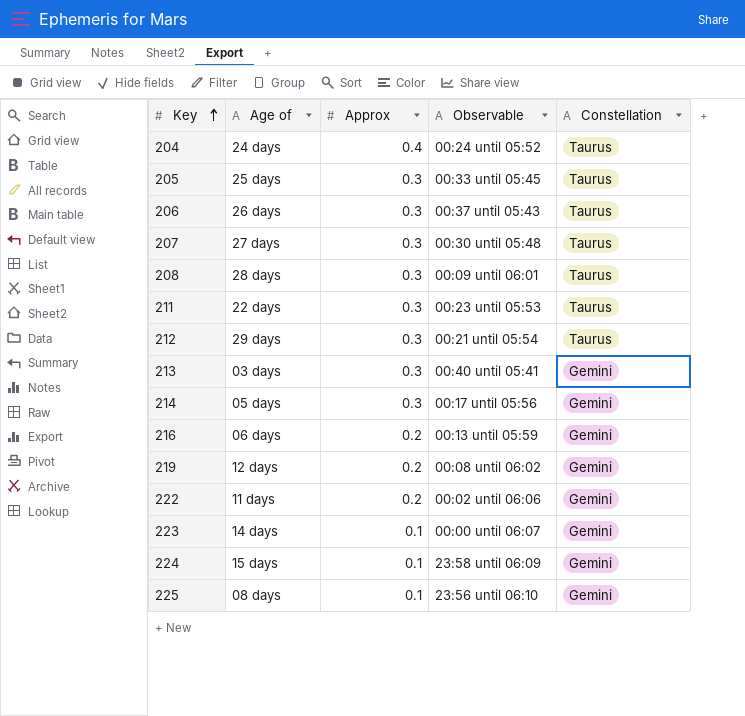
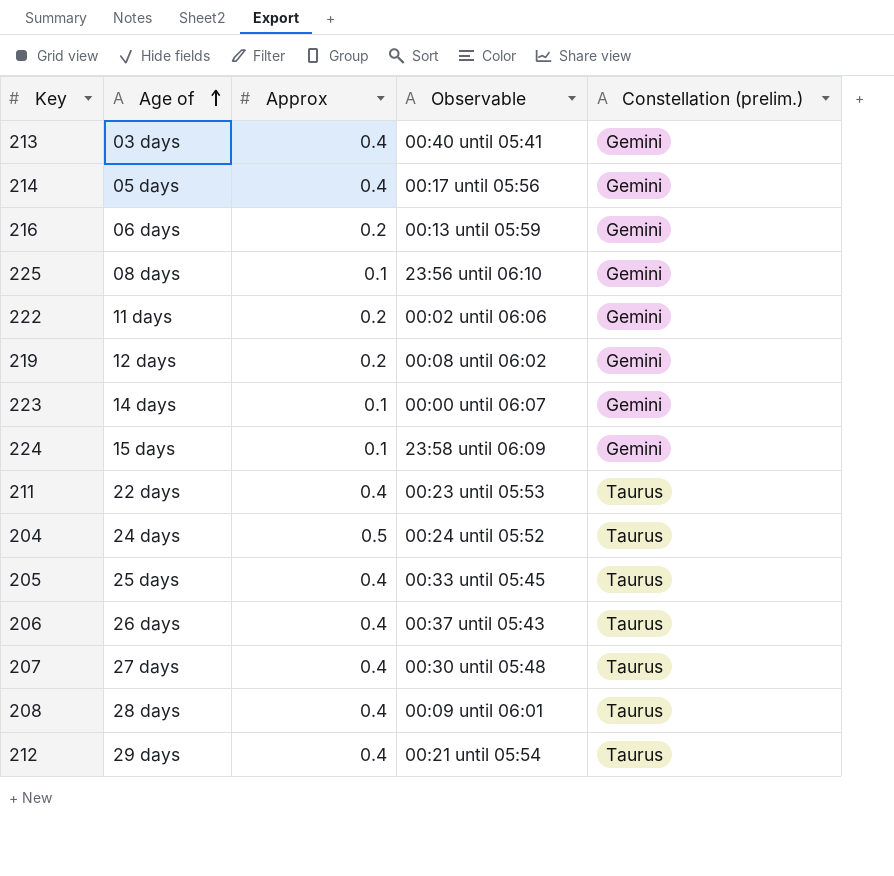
row order: Key ascending -> Age of ascending
column name: Constellation -> Constellation (prelim.)
213 | Approx: 0.3 -> 0.4
214 | Approx: 0.3 -> 0.4
211 | Approx: 0.3 -> 0.4
204 | Approx: 0.4 -> 0.5
205 | Approx: 0.3 -> 0.4
206 | Approx: 0.3 -> 0.4
207 | Approx: 0.3 -> 0.4
208 | Approx: 0.3 -> 0.4
212 | Approx: 0.3 -> 0.4

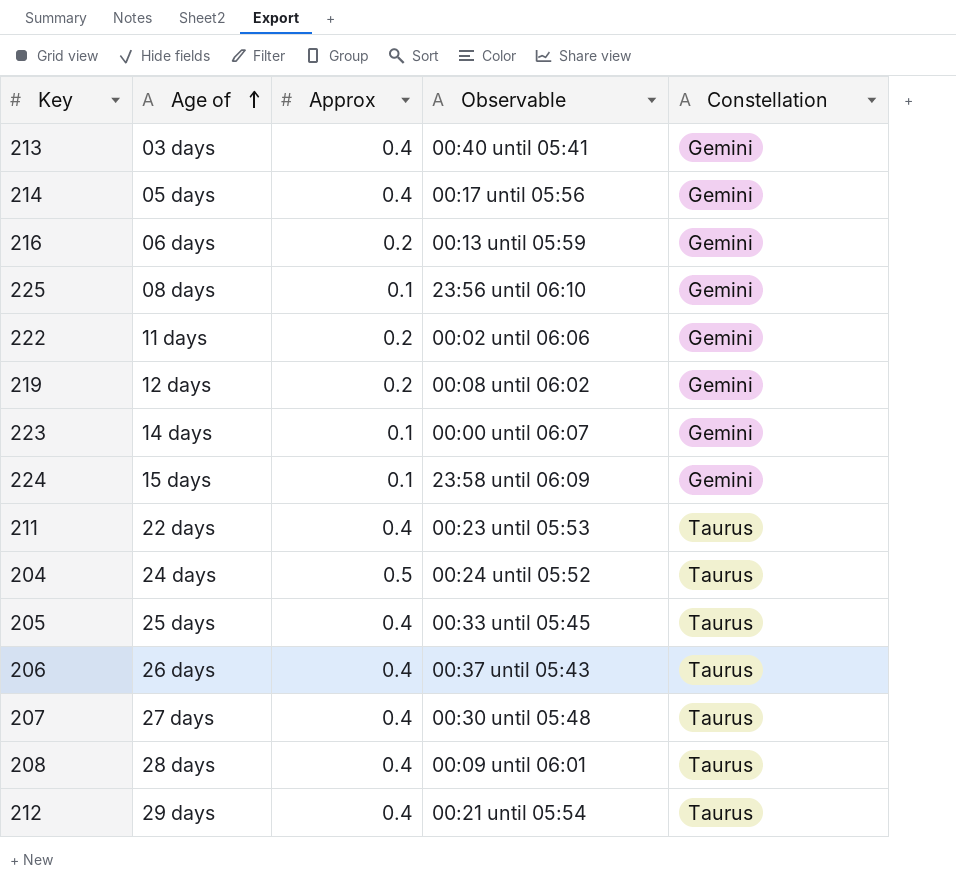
column name: Constellation (prelim.) -> Constellation

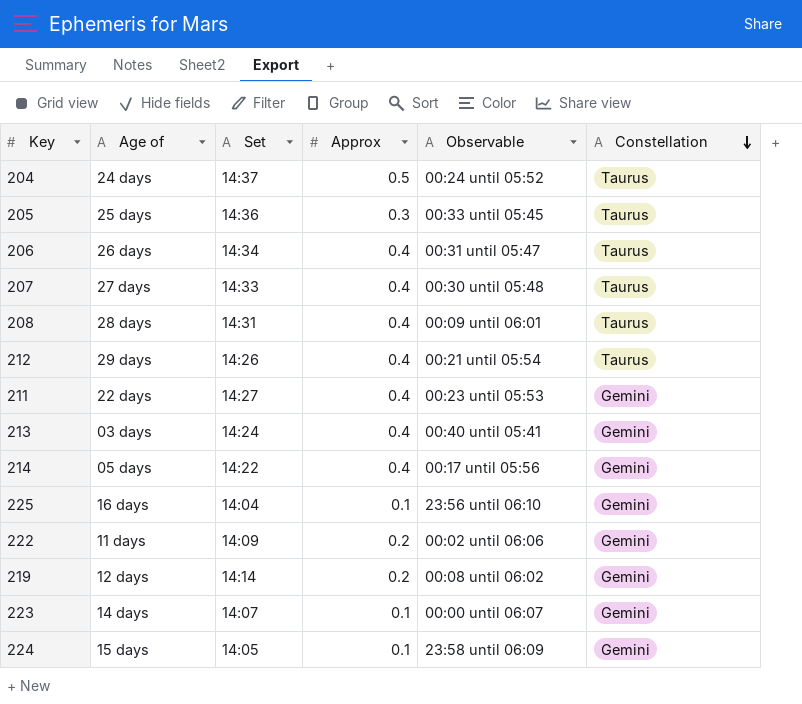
row order: Age of ascending -> Constellation descending
column Set | position: none -> 3
row 216: 06 days | 0.2 | 00:13 until 05:59 | Gemini -> none
205 | Approx: 0.4 -> 0.3
206 | Observable: 00:37 until 05:43 -> 00:31 until 05:47
211 | Constellation: Taurus -> Gemini
225 | Age of: 08 days -> 16 days

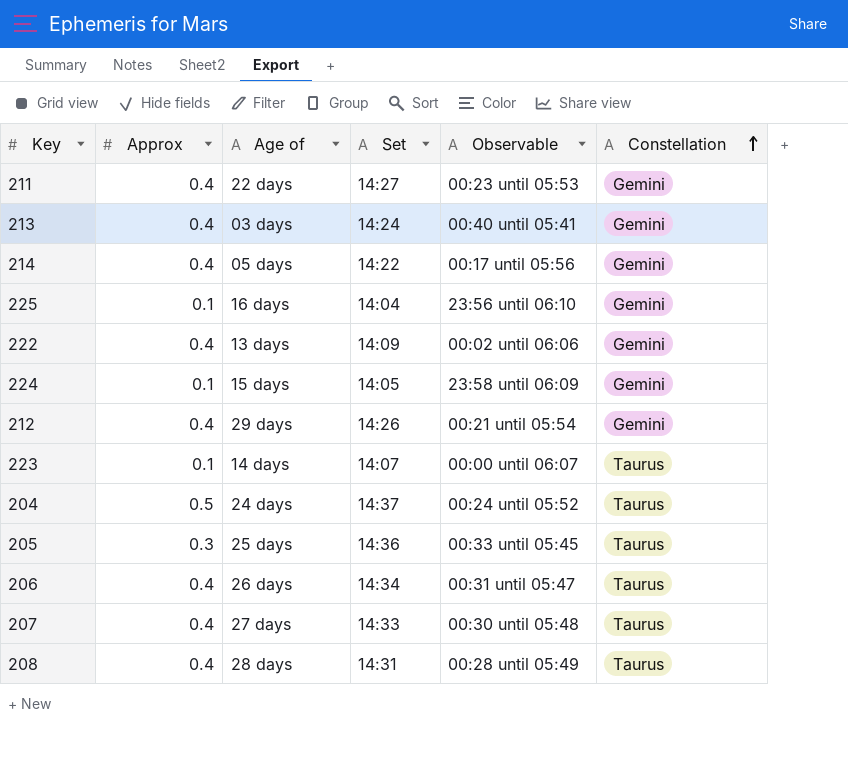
row order: Constellation descending -> Constellation ascending
column Approx | position: 4 -> 2
row 219: 12 days | 14:14 | 0.2 | 00:08 until 06:02 | Gemini -> none
222 | Approx: 0.2 -> 0.4
222 | Age of: 11 days -> 13 days
212 | Constellation: Taurus -> Gemini
223 | Constellation: Gemini -> Taurus
208 | Observable: 00:09 until 06:01 -> 00:28 until 05:49

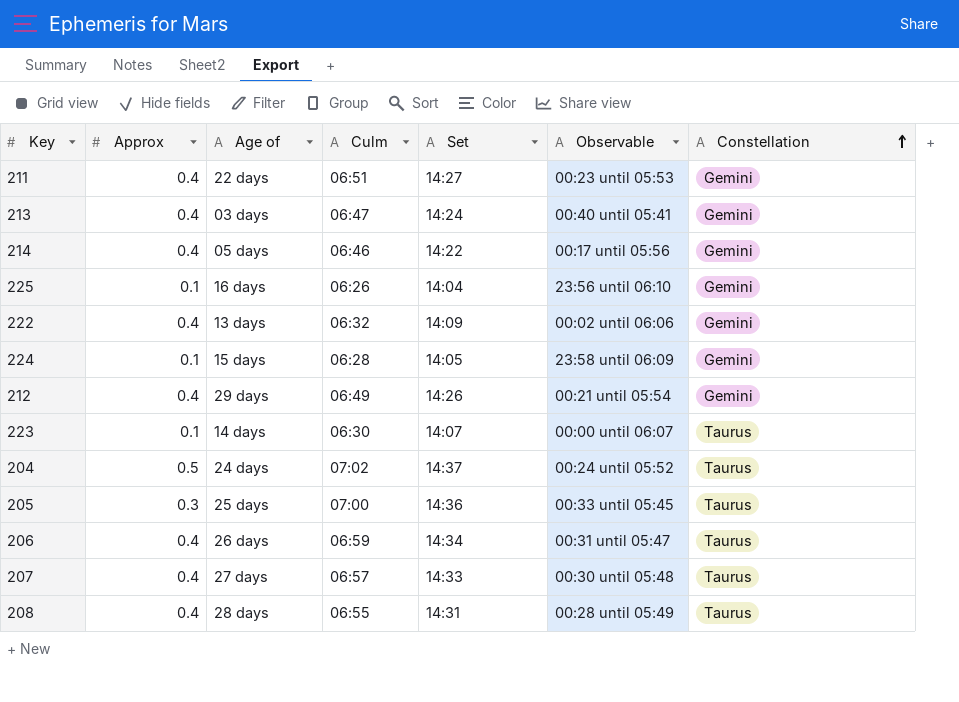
column Culm | position: none -> 4

